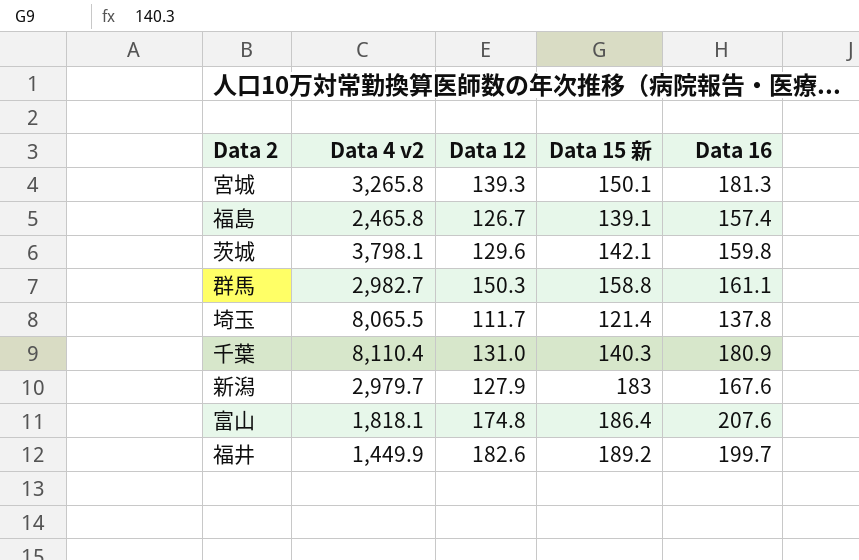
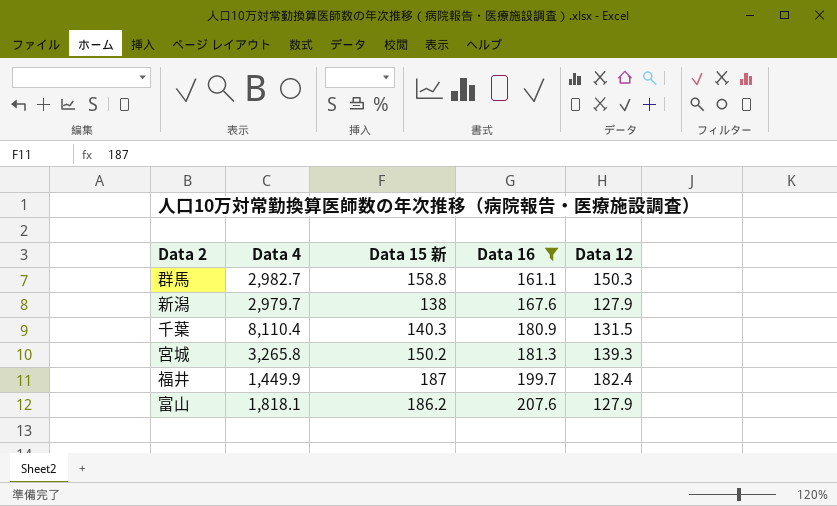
filter: none -> Data 16 >= 161.1
row order: none -> Data 16 ascending
column name: Data 4 v2 -> Data 4
column Data 12 | position: 3 -> 5
新潟 | Data 15 新: 183 -> 138
千葉 | Data 12: 131.0 -> 131.5
宮城 | Data 15 新: 150.1 -> 150.2
福井 | Data 15 新: 189.2 -> 187
福井 | Data 12: 182.6 -> 182.4
富山 | Data 15 新: 186.4 -> 186.2
富山 | Data 12: 174.8 -> 127.9

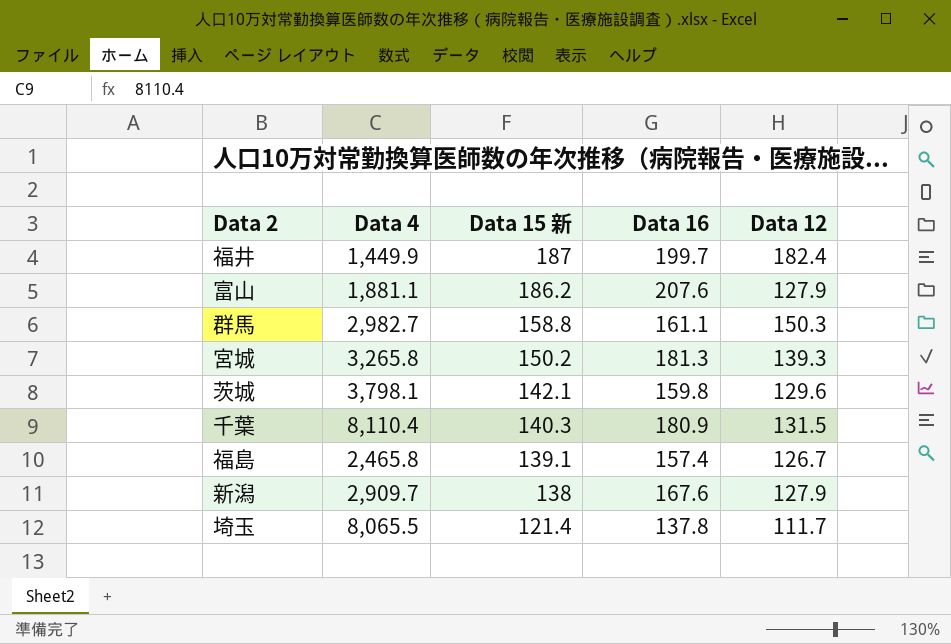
filter: Data 16 >= 161.1 -> none
row order: Data 16 ascending -> Data 15 新 descending
富山 | Data 4: 1,818.1 -> 1,881.1
新潟 | Data 4: 2,979.7 -> 2,909.7

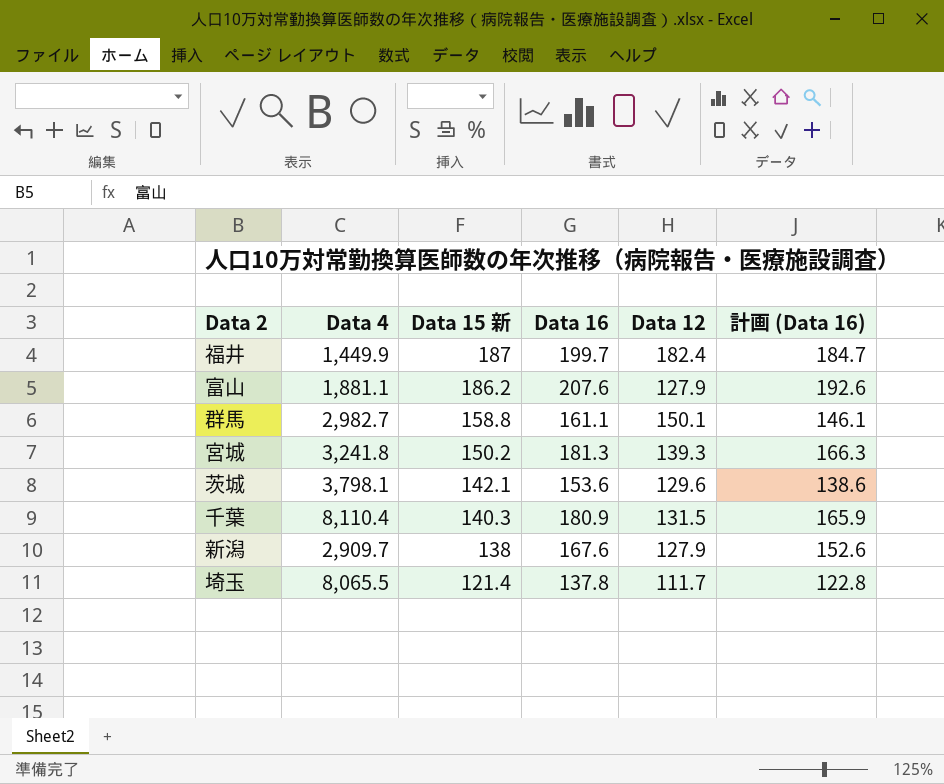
column 計画 (Data 16) | formula: none -> [Data 16] - 15
row 福島: 2,465.8 | 139.1 | 157.4 | 126.7 -> none
群馬 | Data 12: 150.3 -> 150.1
宮城 | Data 4: 3,265.8 -> 3,241.8
茨城 | Data 16: 159.8 -> 153.6

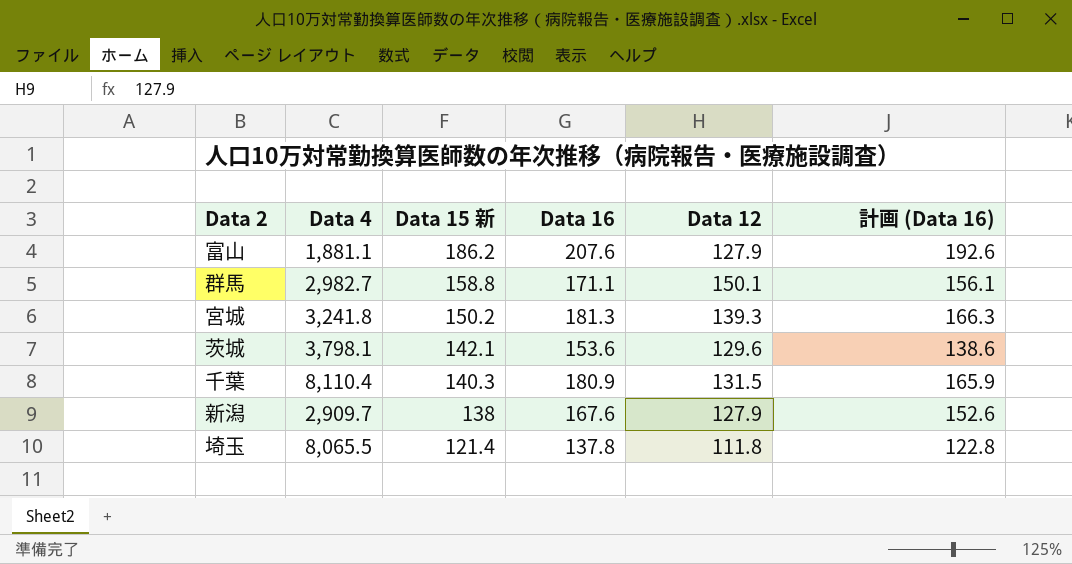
row 福井: 1,449.9 | 187 | 199.7 | 182.4 | 184.7 -> none
群馬 | Data 16: 161.1 -> 171.1
群馬 | 計画 (Data 16): 146.1 -> 156.1
埼玉 | Data 12: 111.7 -> 111.8

